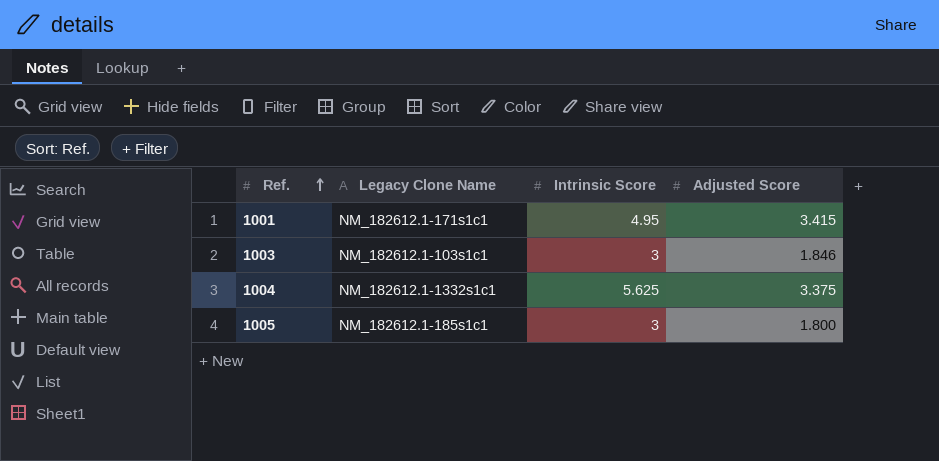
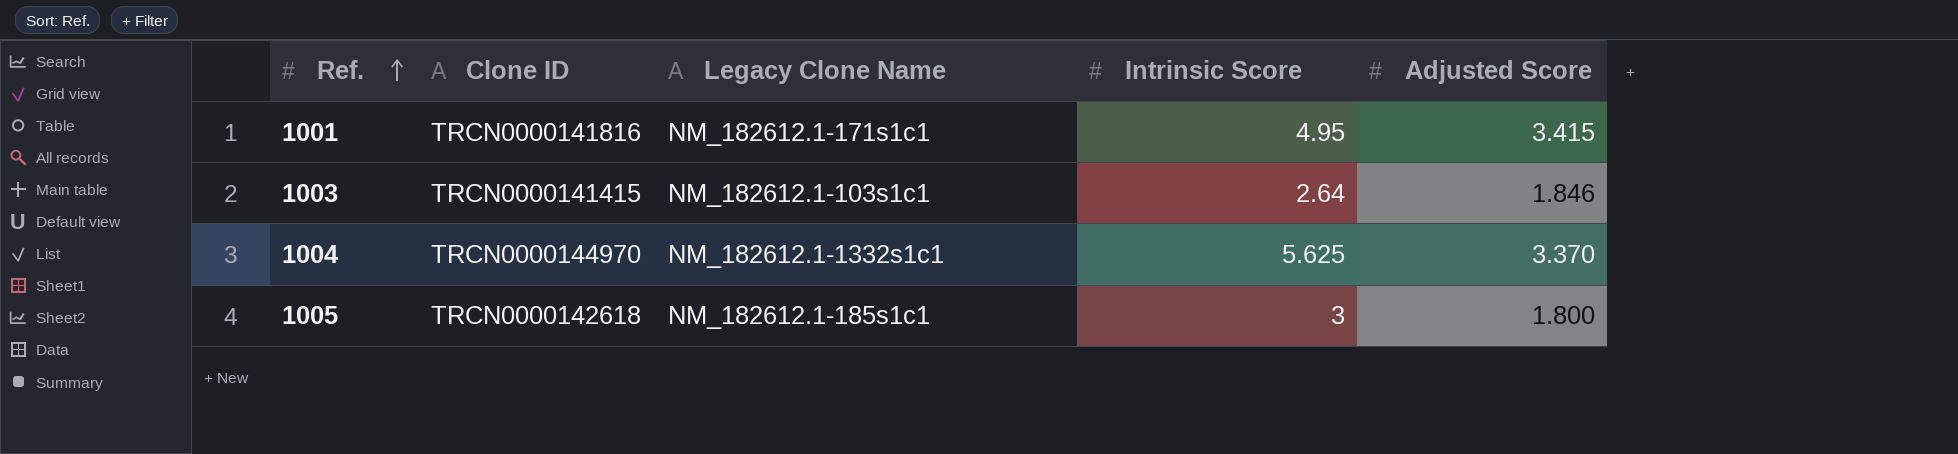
column Clone ID | position: none -> 2
1003 | Intrinsic Score: 3 -> 2.64
1004 | Adjusted Score: 3.375 -> 3.370

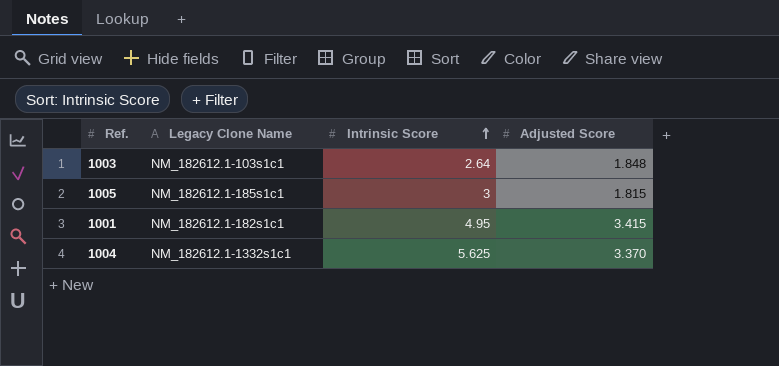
row order: Ref. ascending -> Intrinsic Score ascending
column Clone ID | position: 2 -> none
1003 | Adjusted Score: 1.846 -> 1.848
1005 | Adjusted Score: 1.800 -> 1.815
1001 | Legacy Clone Name: NM_182612.1-171s1c1 -> NM_182612.1-182s1c1

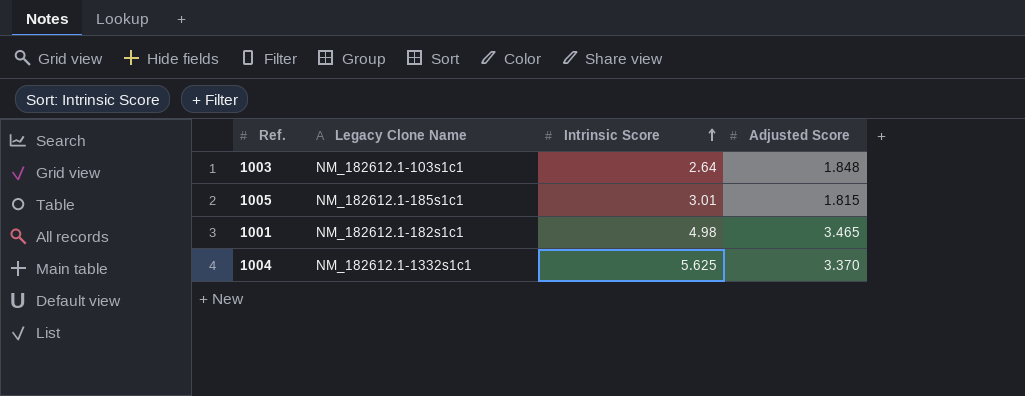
1005 | Intrinsic Score: 3 -> 3.01
1001 | Intrinsic Score: 4.95 -> 4.98
1001 | Adjusted Score: 3.415 -> 3.465

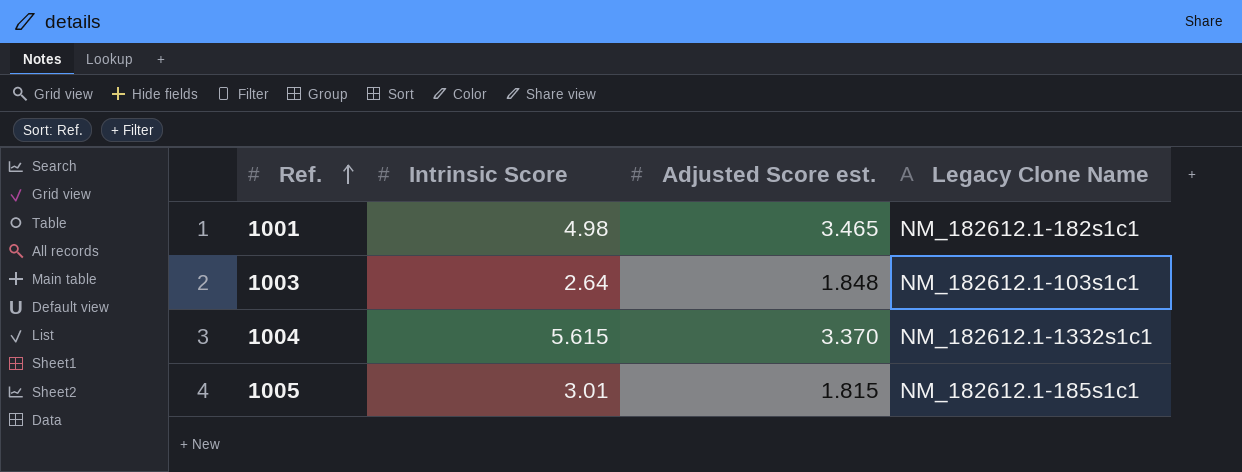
row order: Intrinsic Score ascending -> Ref. ascending
column name: Adjusted Score -> Adjusted Score est.
column Legacy Clone Name | position: 2 -> 4
1004 | Intrinsic Score: 5.625 -> 5.615

